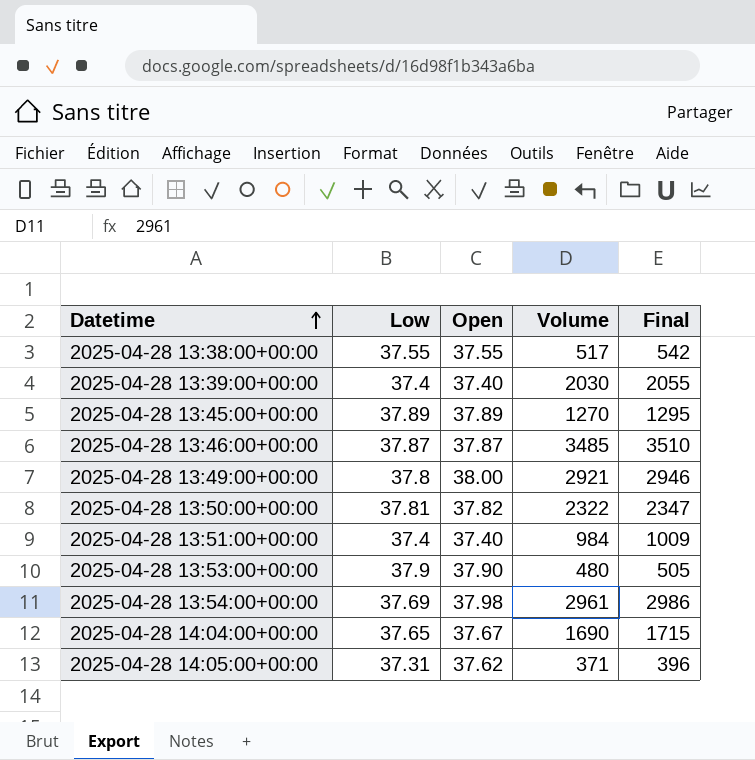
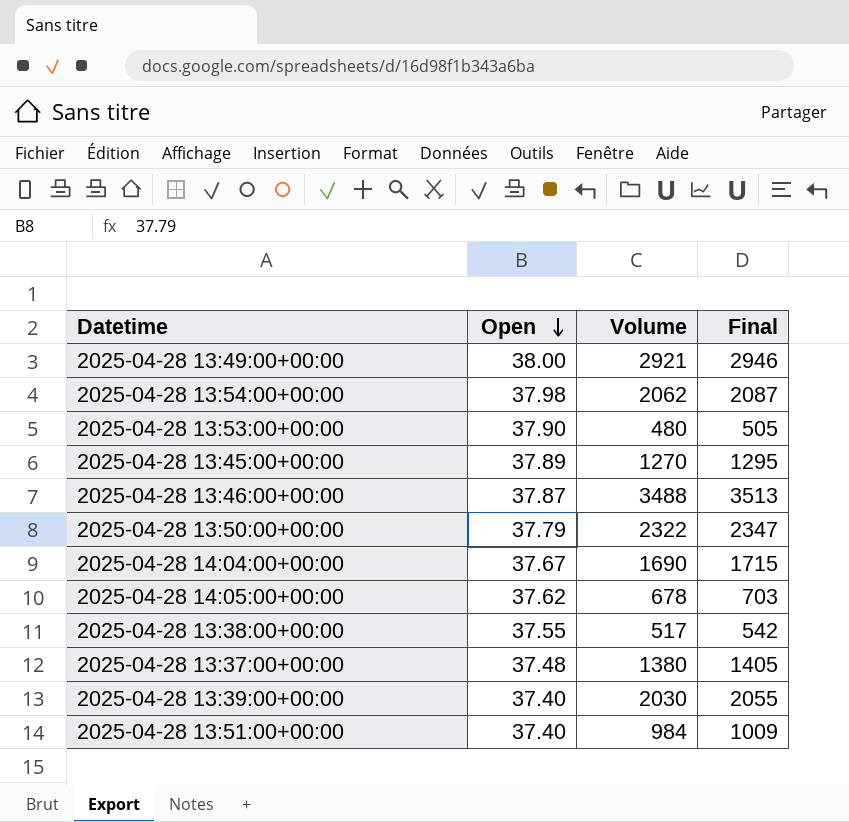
row order: Datetime ascending -> Open descending
column Low | position: 2 -> none
2025-04-28 13:54:00+00:00 | Volume: 2961 -> 2062
2025-04-28 13:54:00+00:00 | Final: 2986 -> 2087
2025-04-28 13:46:00+00:00 | Volume: 3485 -> 3488
2025-04-28 13:46:00+00:00 | Final: 3510 -> 3513
2025-04-28 13:50:00+00:00 | Open: 37.82 -> 37.79
2025-04-28 14:05:00+00:00 | Volume: 371 -> 678
2025-04-28 14:05:00+00:00 | Final: 396 -> 703
row 2025-04-28 13:37:00+00:00: none -> 37.48 | 1380 | 1405

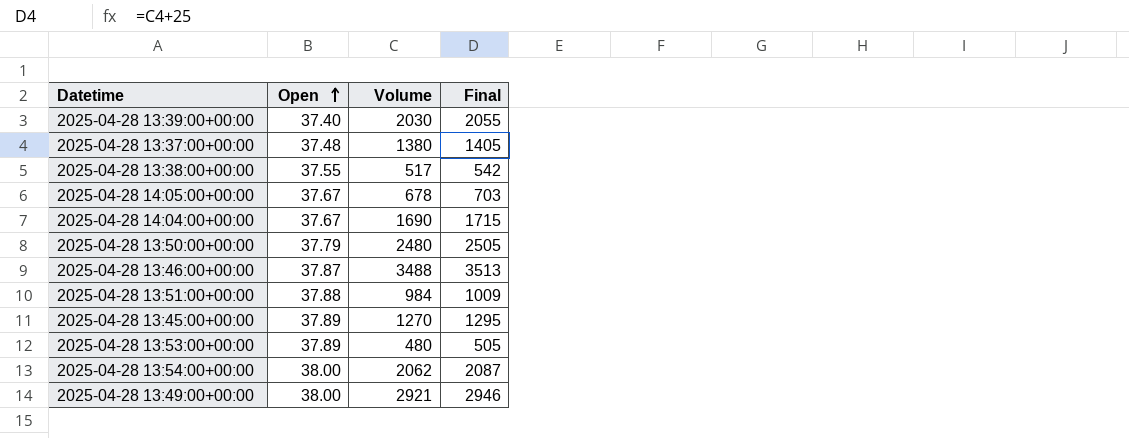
row order: Open descending -> Open ascending
2025-04-28 14:05:00+00:00 | Open: 37.62 -> 37.67
2025-04-28 13:50:00+00:00 | Volume: 2322 -> 2480
2025-04-28 13:50:00+00:00 | Final: 2347 -> 2505
2025-04-28 13:51:00+00:00 | Open: 37.40 -> 37.88
2025-04-28 13:53:00+00:00 | Open: 37.90 -> 37.89
2025-04-28 13:54:00+00:00 | Open: 37.98 -> 38.00

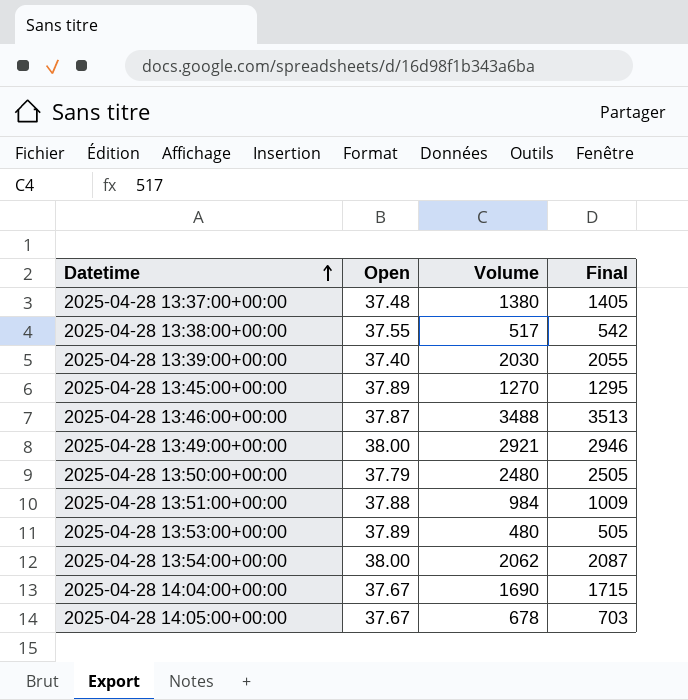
row order: Open ascending -> Datetime ascending

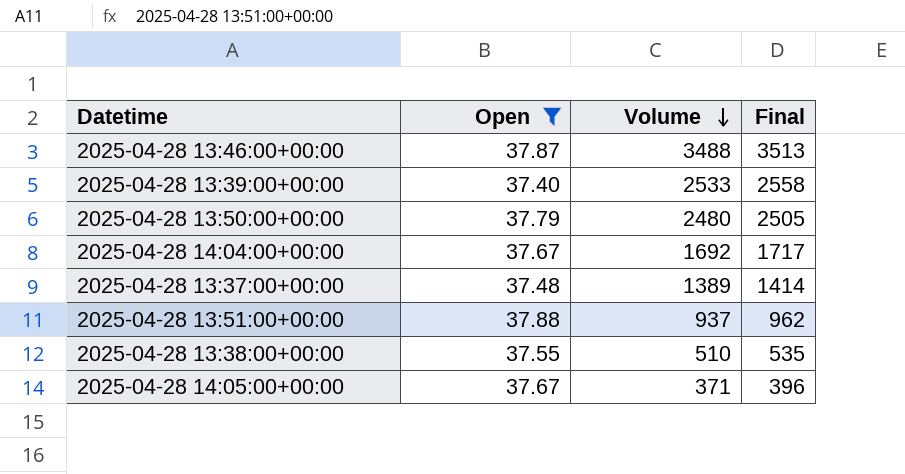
filter: none -> Open <= 37.88
row order: Datetime ascending -> Volume descending
2025-04-28 13:39:00+00:00 | Volume: 2030 -> 2533
2025-04-28 13:39:00+00:00 | Final: 2055 -> 2558
2025-04-28 14:04:00+00:00 | Volume: 1690 -> 1692
2025-04-28 14:04:00+00:00 | Final: 1715 -> 1717
2025-04-28 13:37:00+00:00 | Volume: 1380 -> 1389
2025-04-28 13:37:00+00:00 | Final: 1405 -> 1414
2025-04-28 13:51:00+00:00 | Volume: 984 -> 937
2025-04-28 13:51:00+00:00 | Final: 1009 -> 962
2025-04-28 13:38:00+00:00 | Volume: 517 -> 510
2025-04-28 13:38:00+00:00 | Final: 542 -> 535
2025-04-28 14:05:00+00:00 | Volume: 678 -> 371
2025-04-28 14:05:00+00:00 | Final: 703 -> 396

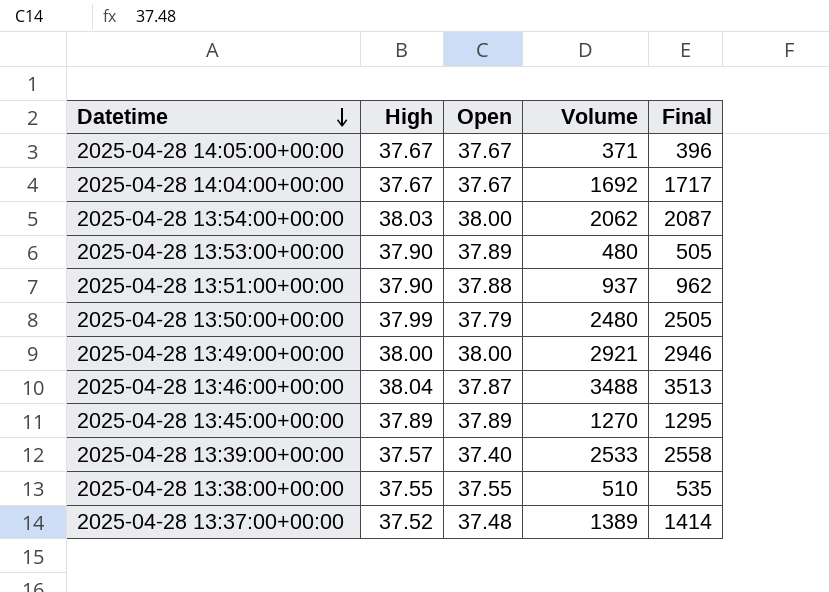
filter: Open <= 37.88 -> none
row order: Volume descending -> Datetime descending
column High | position: none -> 2

